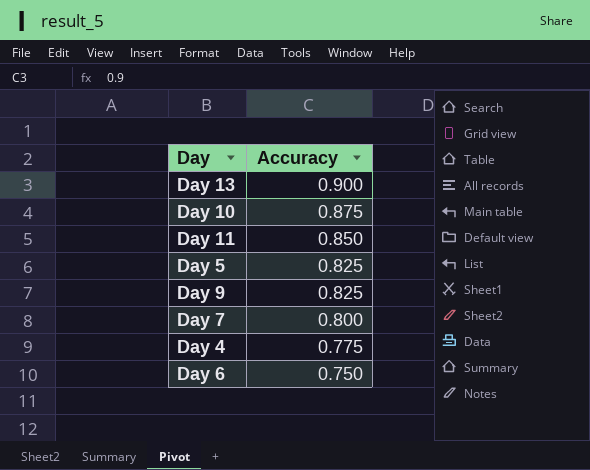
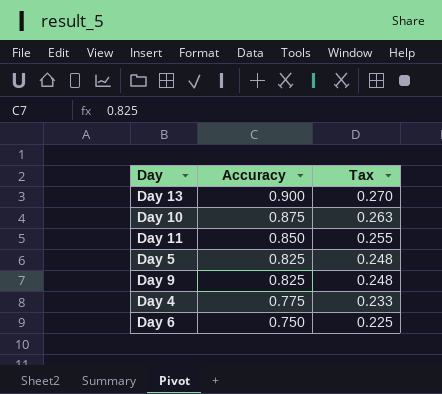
column Tax | formula: none -> [Accuracy] * 0.3
row Day 7: 0.800 -> none

